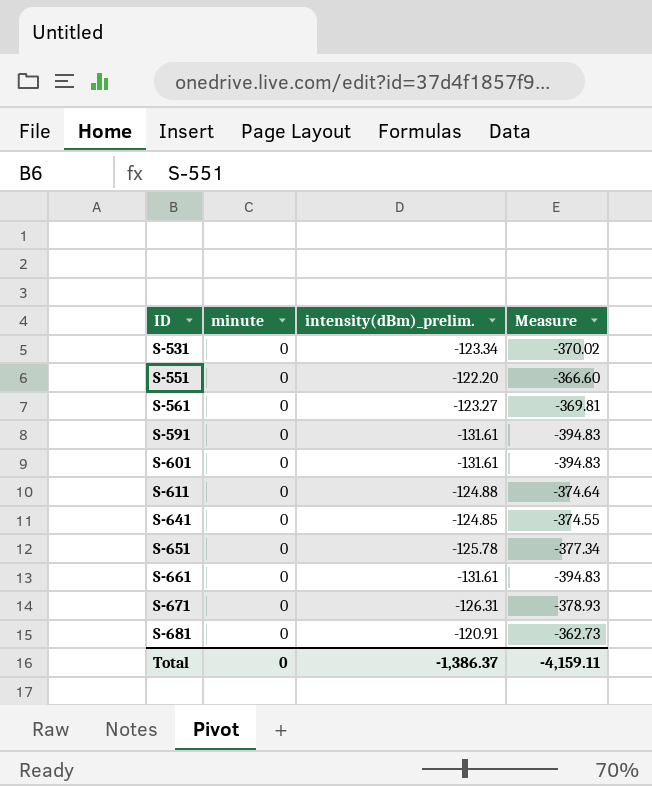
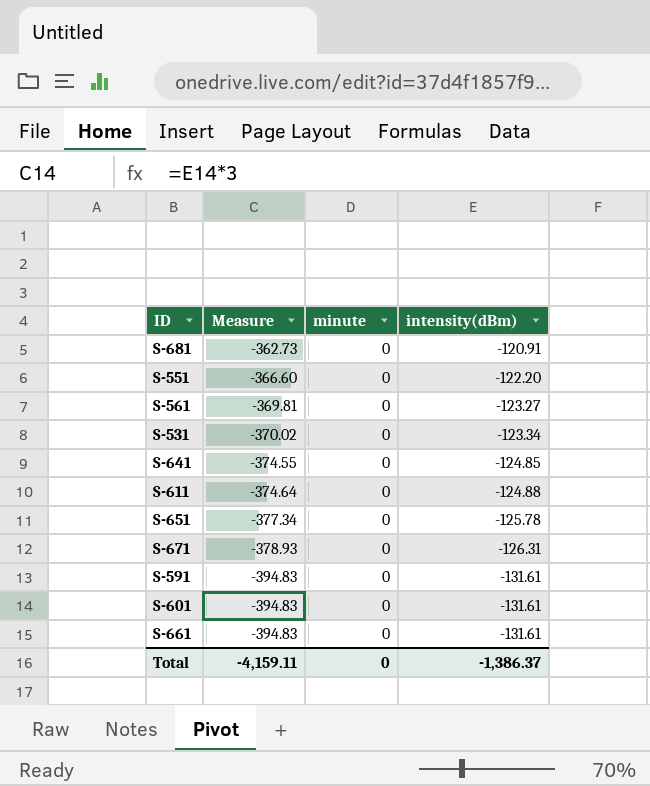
row order: ID ascending -> Measure descending
column Measure | position: 4 -> 2
column name: intensity(dBm)_prelim. -> intensity(dBm)

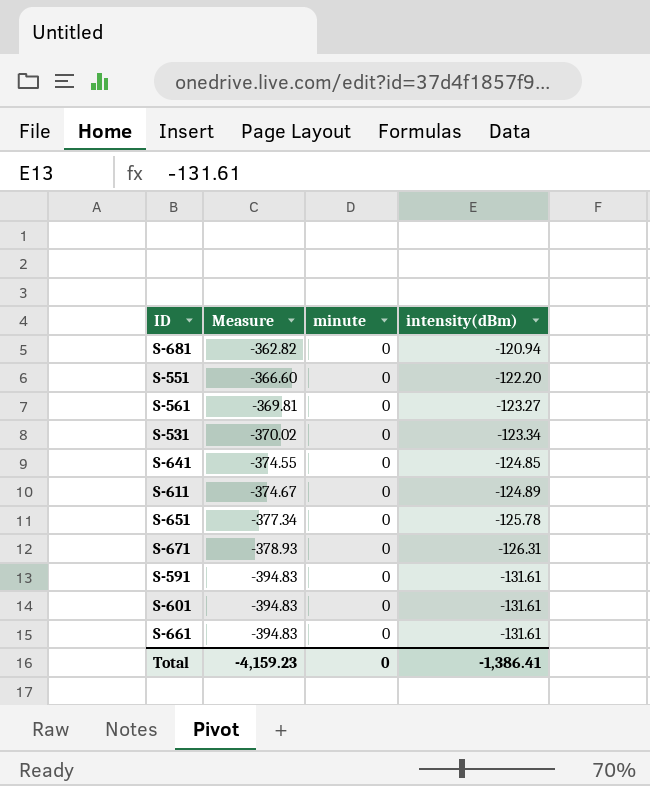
S-681 | Measure: -362.73 -> -362.82
S-681 | intensity(dBm): -120.91 -> -120.94
S-611 | Measure: -374.64 -> -374.67
S-611 | intensity(dBm): -124.88 -> -124.89
Total | Measure: -4,159.11 -> -4,159.23
Total | intensity(dBm): -1,386.37 -> -1,386.41

